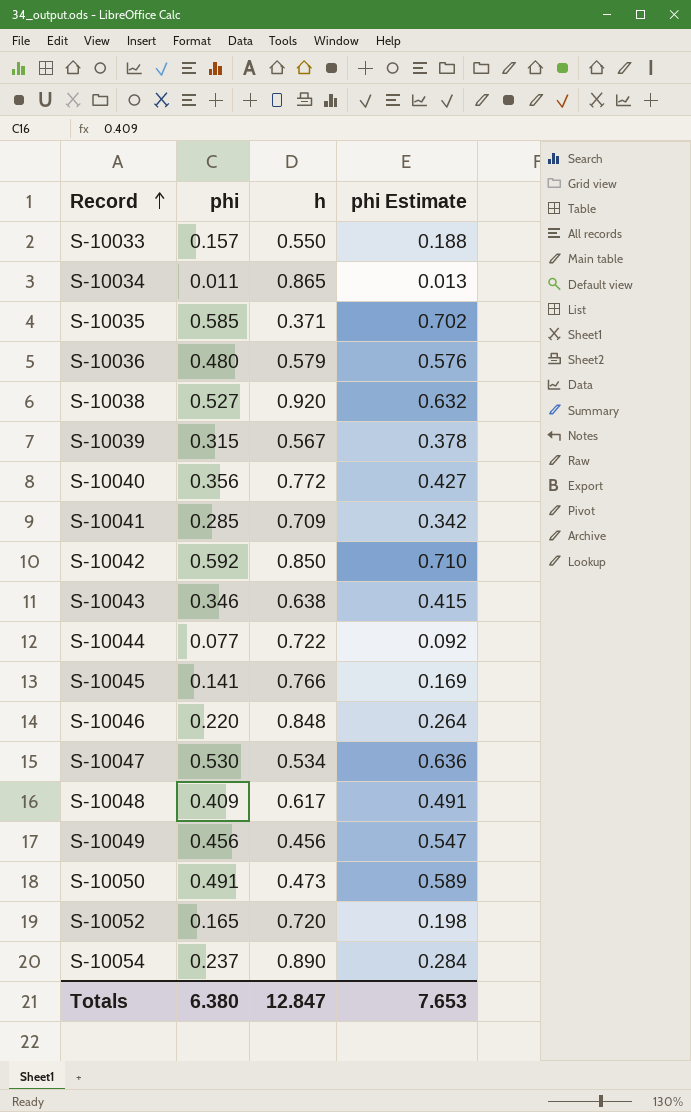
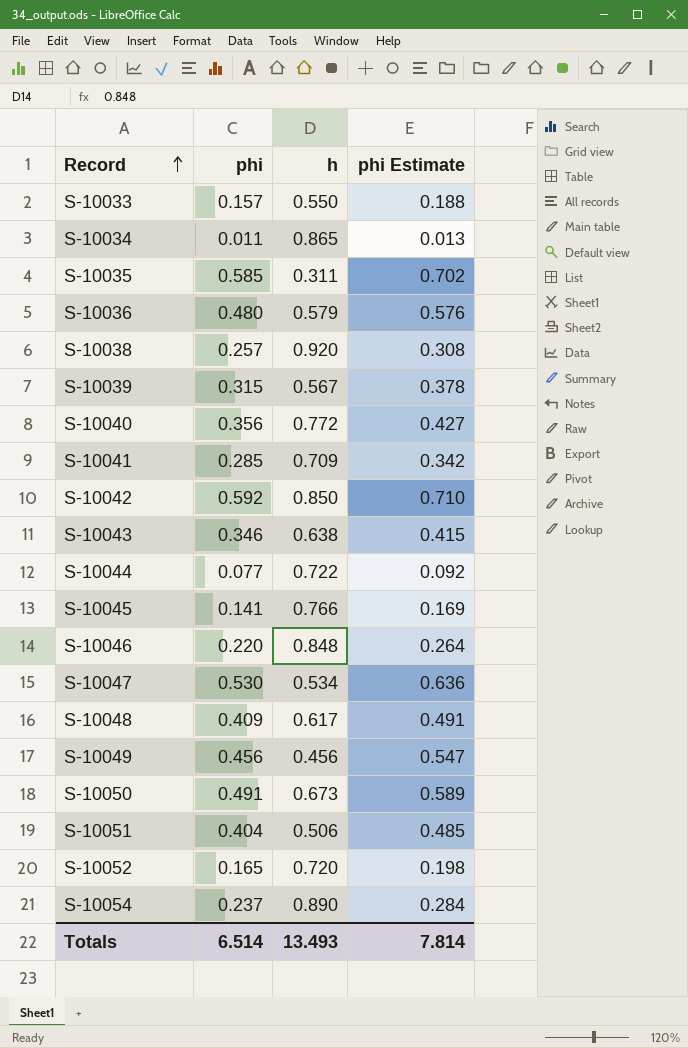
S-10035 | h: 0.371 -> 0.311
S-10038 | phi: 0.527 -> 0.257
S-10038 | phi Estimate: 0.632 -> 0.308
S-10050 | h: 0.473 -> 0.673
row S-10051: none -> 0.404 | 0.506 | 0.485
Totals | phi: 6.380 -> 6.514
Totals | h: 12.847 -> 13.493
Totals | phi Estimate: 7.653 -> 7.814

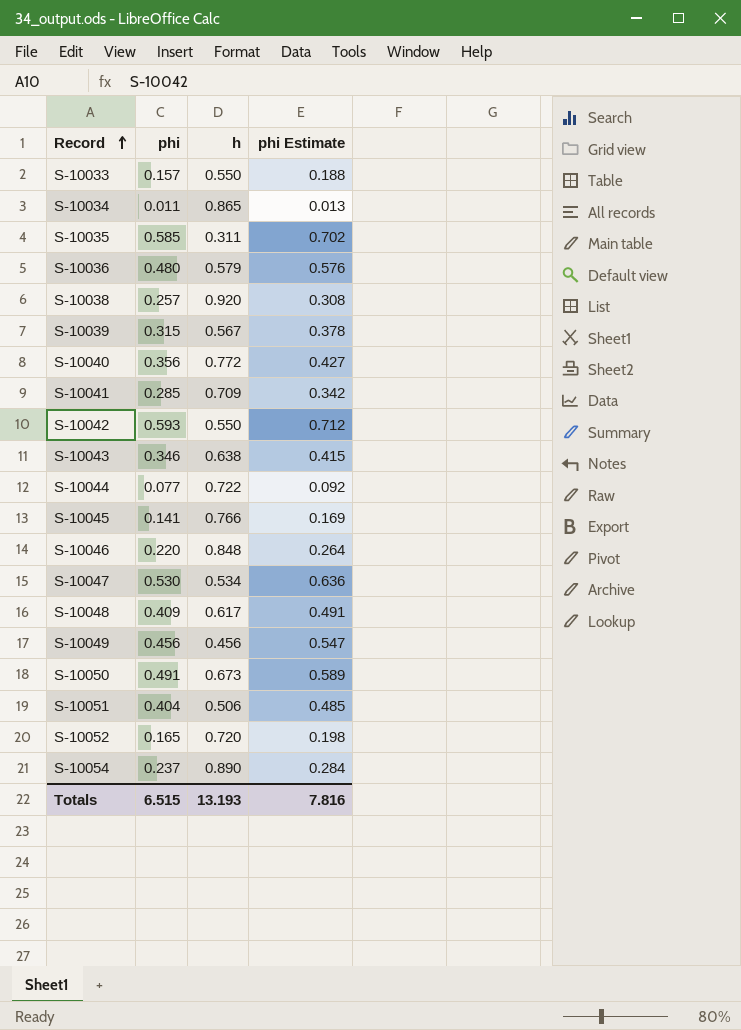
S-10042 | phi: 0.592 -> 0.593
S-10042 | h: 0.850 -> 0.550
S-10042 | phi Estimate: 0.710 -> 0.712
Totals | phi: 6.514 -> 6.515
Totals | h: 13.493 -> 13.193
Totals | phi Estimate: 7.814 -> 7.816

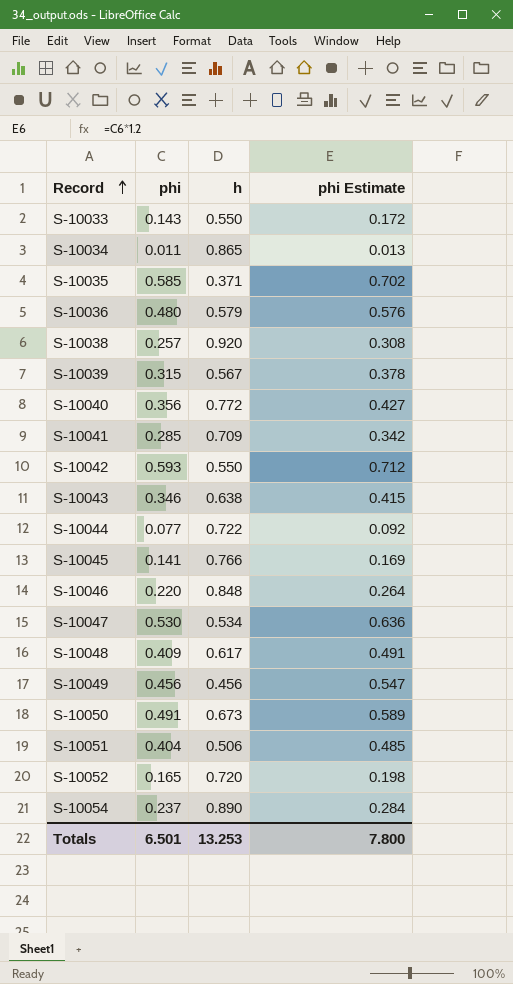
S-10033 | phi: 0.157 -> 0.143
S-10033 | phi Estimate: 0.188 -> 0.172
S-10035 | h: 0.311 -> 0.371
Totals | phi: 6.515 -> 6.501
Totals | h: 13.193 -> 13.253
Totals | phi Estimate: 7.816 -> 7.800

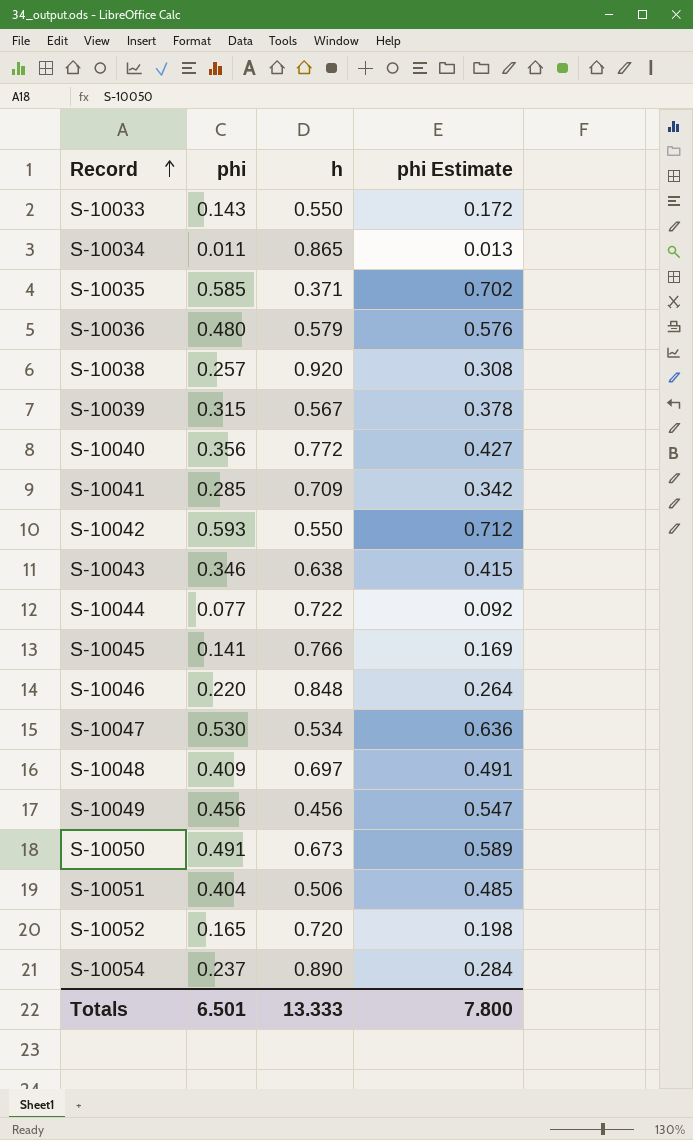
S-10048 | h: 0.617 -> 0.697
Totals | h: 13.253 -> 13.333

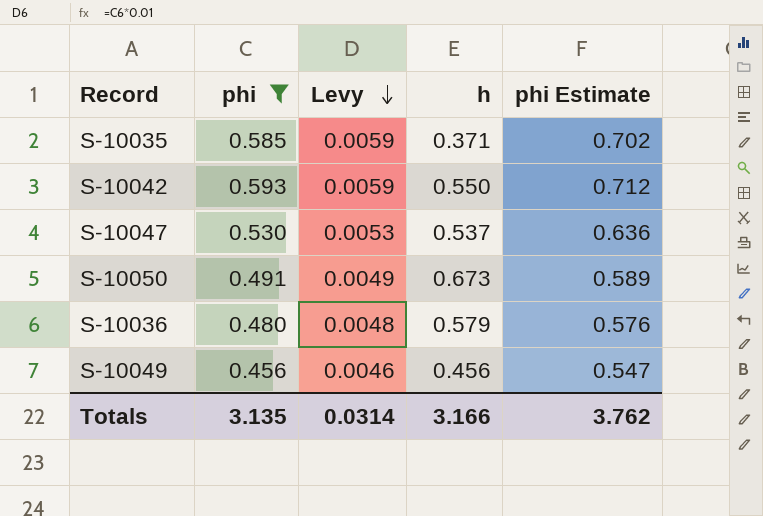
filter: none -> phi >= 0.456
row order: Record ascending -> Levy descending
column Levy | formula: none -> [phi] * 0.01
S-10047 | h: 0.534 -> 0.537
Totals | phi: 6.501 -> 3.135
Totals | h: 13.333 -> 3.166
Totals | phi Estimate: 7.800 -> 3.762

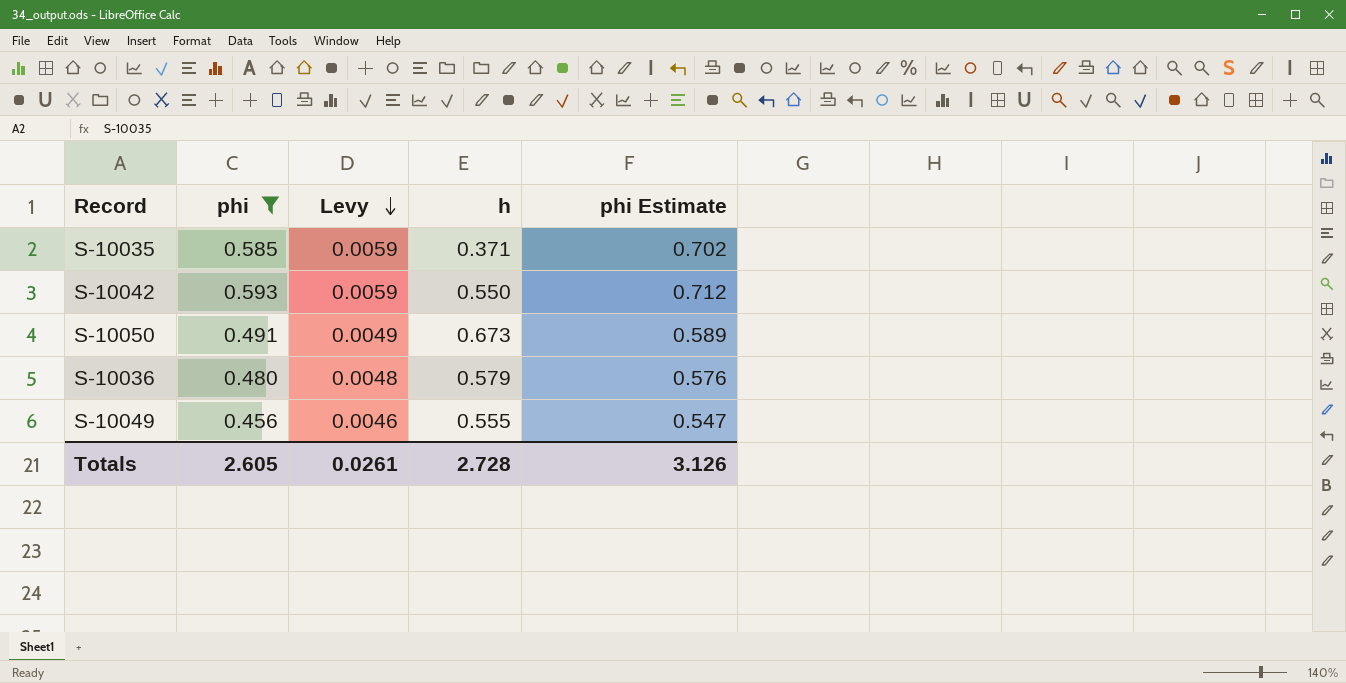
row S-10047: 0.530 | 0.0053 | 0.537 | 0.636 -> none
S-10049 | h: 0.456 -> 0.555
Totals | phi: 3.135 -> 2.605
Totals | Levy: 0.0314 -> 0.0261
Totals | h: 3.166 -> 2.728
Totals | phi Estimate: 3.762 -> 3.126

